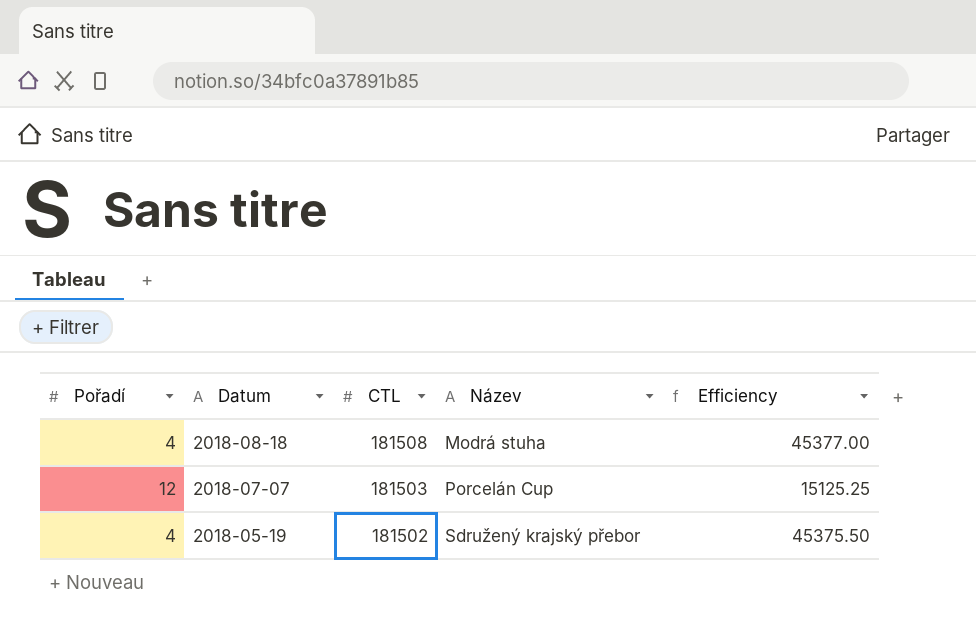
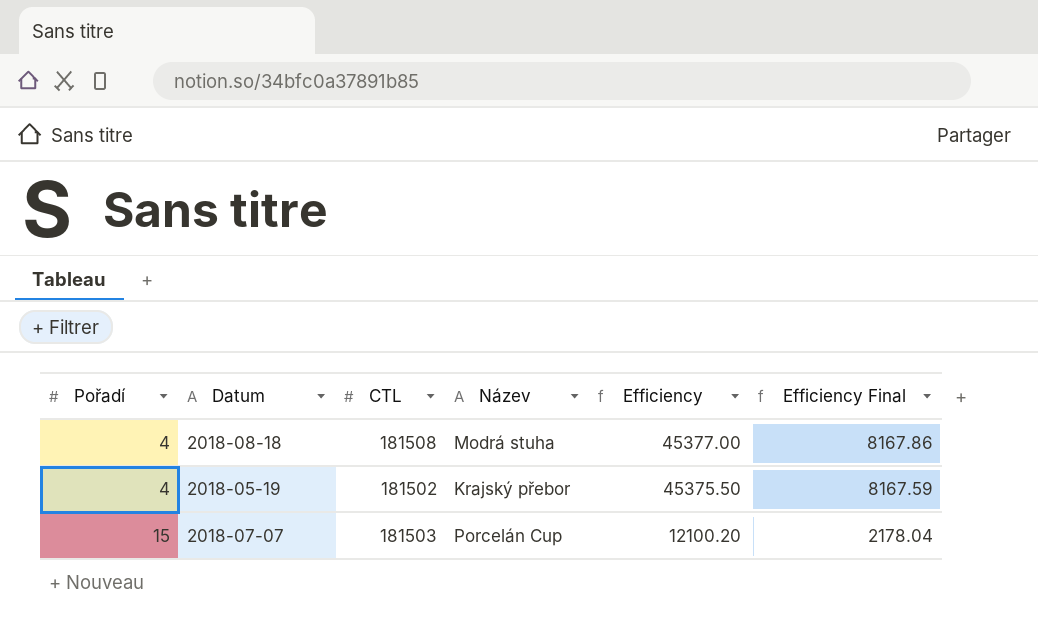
row order: Datum descending -> Pořadí ascending
column Efficiency Final | formula: none -> [Efficiency] * 0.18
2018-05-19 | Název: Sdružený krajský přebor -> Krajský přebor
2018-07-07 | Pořadí: 12 -> 15
2018-07-07 | Efficiency: 15125.25 -> 12100.20

